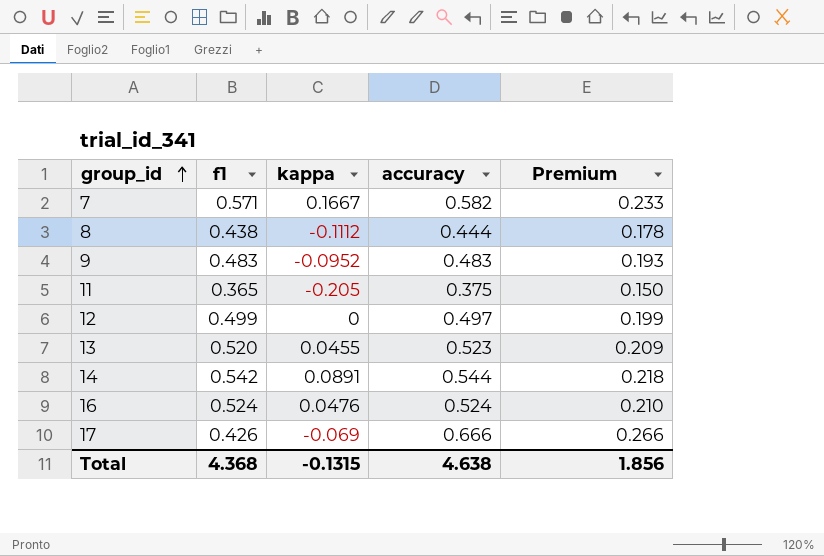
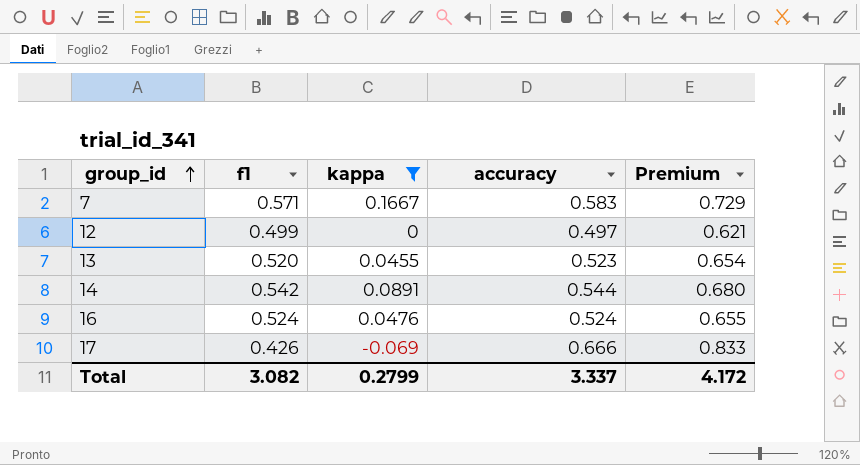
filter: none -> kappa >= -0.069
column Premium | formula: [accuracy] * 0.4 -> [accuracy] * 1.25
7 | accuracy: 0.582 -> 0.583
Total | f1: 4.368 -> 3.082
Total | kappa: -0.1315 -> 0.2799
Total | accuracy: 4.638 -> 3.337
Total | Premium: 1.856 -> 4.172

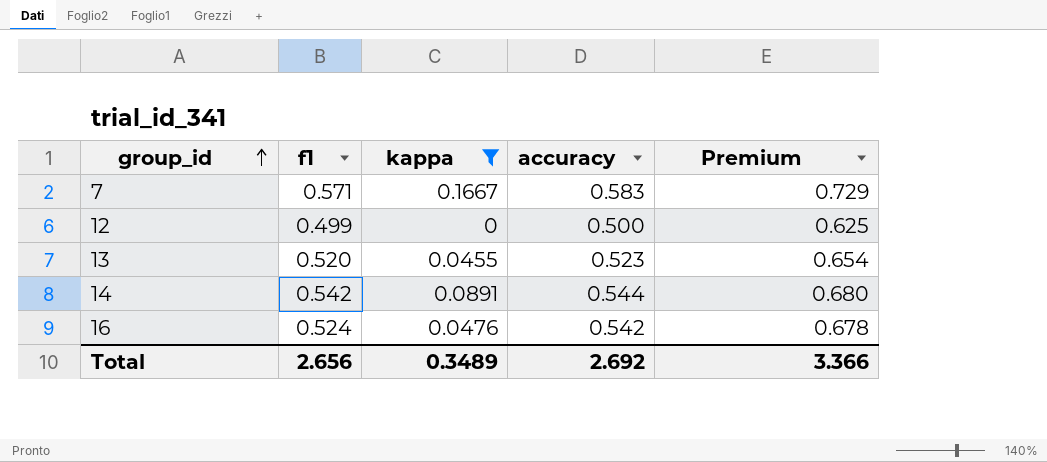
row 17: 0.426 | -0.069 | 0.666 | 0.833 -> none
12 | accuracy: 0.497 -> 0.500
12 | Premium: 0.621 -> 0.625
16 | accuracy: 0.524 -> 0.542
16 | Premium: 0.655 -> 0.678
Total | f1: 3.082 -> 2.656
Total | kappa: 0.2799 -> 0.3489
Total | accuracy: 3.337 -> 2.692
Total | Premium: 4.172 -> 3.366

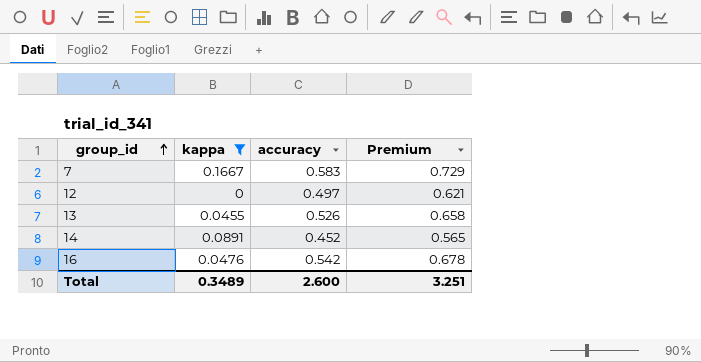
column f1 | position: 2 -> none
12 | accuracy: 0.500 -> 0.497
12 | Premium: 0.625 -> 0.621
13 | accuracy: 0.523 -> 0.526
13 | Premium: 0.654 -> 0.658
14 | accuracy: 0.544 -> 0.452
14 | Premium: 0.680 -> 0.565
Total | accuracy: 2.692 -> 2.600
Total | Premium: 3.366 -> 3.251

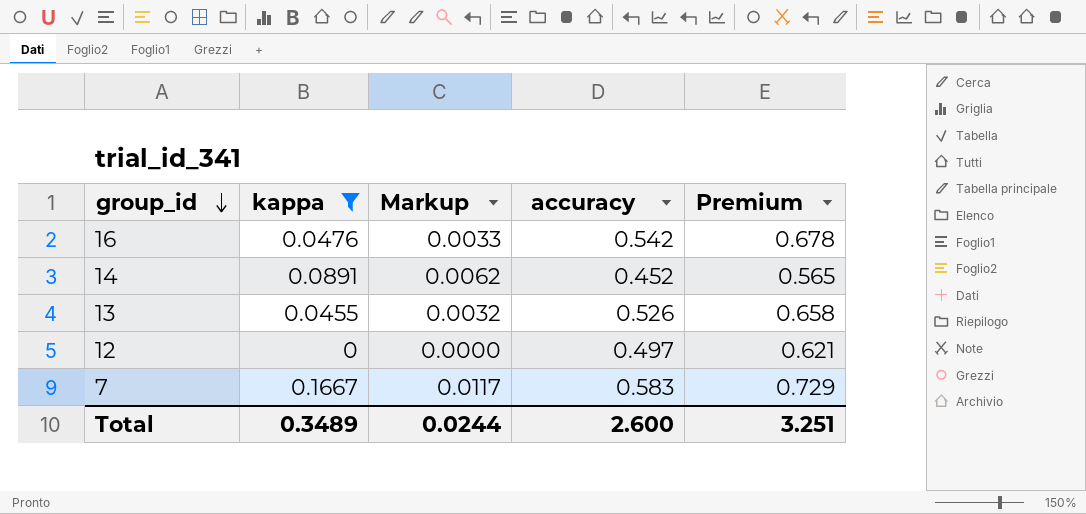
row order: group_id ascending -> group_id descending
column Markup | formula: none -> [kappa] * 0.07

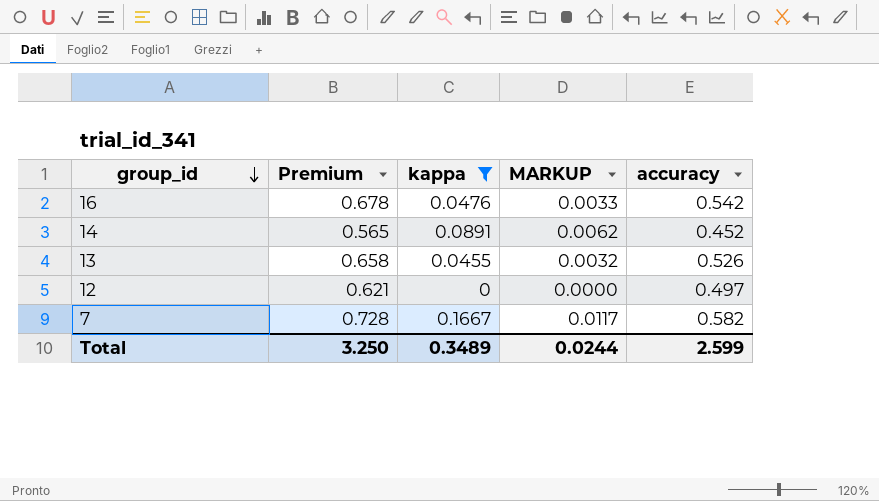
column Premium | position: 5 -> 2
column name: Markup -> MARKUP
7 | Premium: 0.729 -> 0.728
7 | accuracy: 0.583 -> 0.582
Total | Premium: 3.251 -> 3.250
Total | accuracy: 2.600 -> 2.599

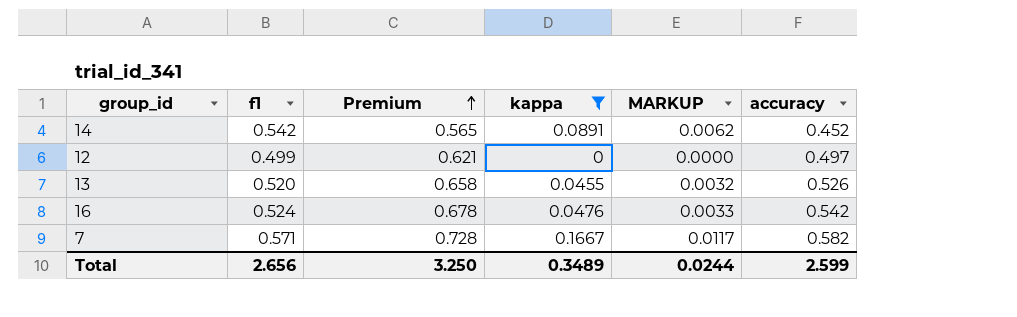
row order: group_id descending -> Premium ascending
column f1 | position: none -> 2

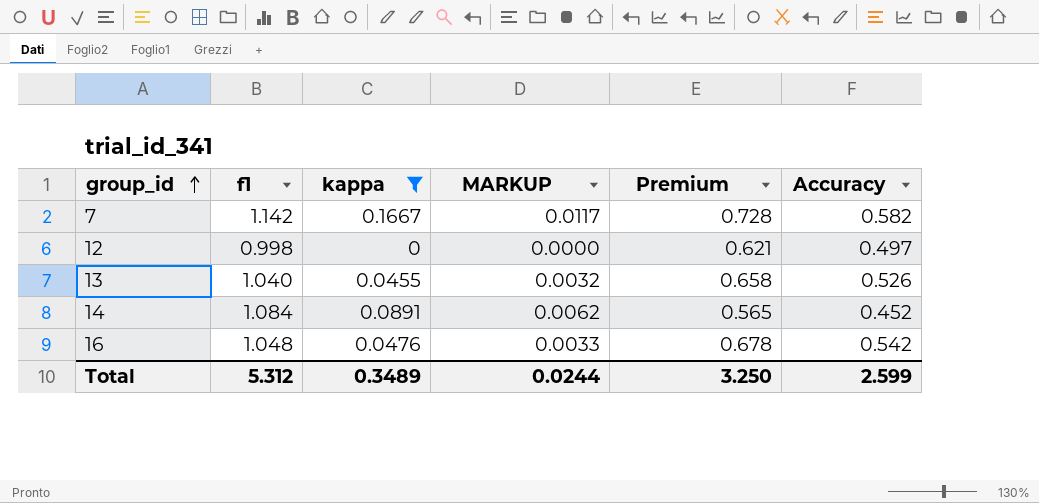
row order: Premium ascending -> group_id ascending
column Premium | position: 3 -> 5
column name: accuracy -> Accuracy
7 | f1: 0.571 -> 1.142
12 | f1: 0.499 -> 0.998
13 | f1: 0.520 -> 1.040
14 | f1: 0.542 -> 1.084
16 | f1: 0.524 -> 1.048
Total | f1: 2.656 -> 5.312

